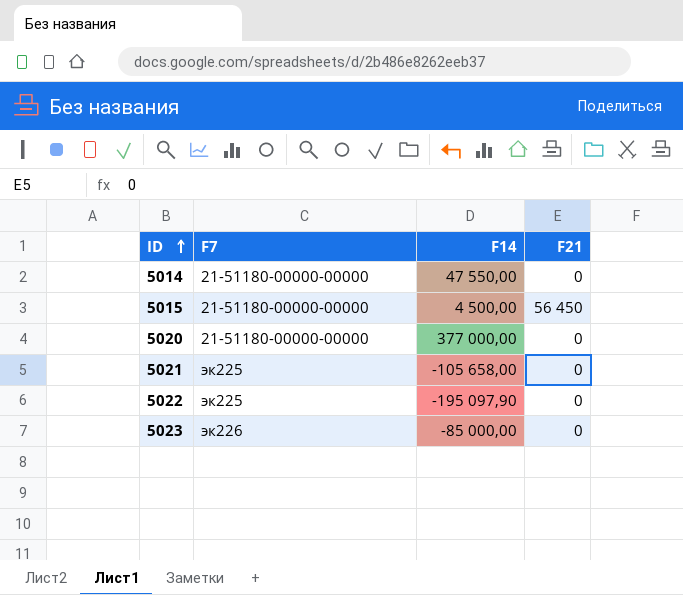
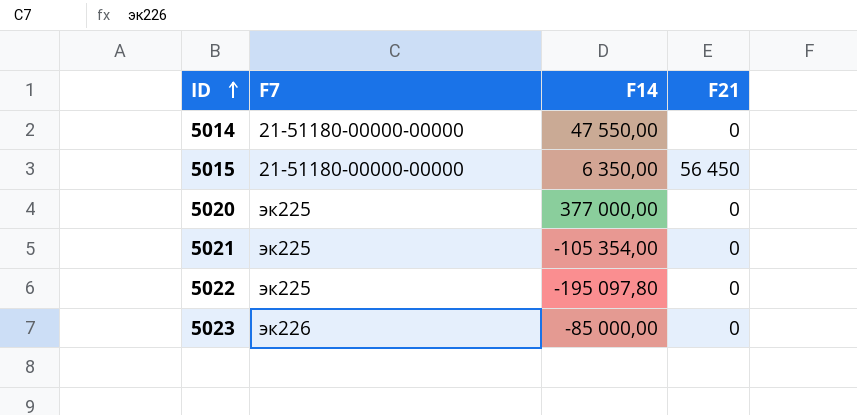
5015 | F14: 4 500,00 -> 6 350,00
5020 | F7: 21-51180-00000-00000 -> эк225
5021 | F14: -105 658,00 -> -105 354,00
5022 | F14: -195 097,90 -> -195 097,80

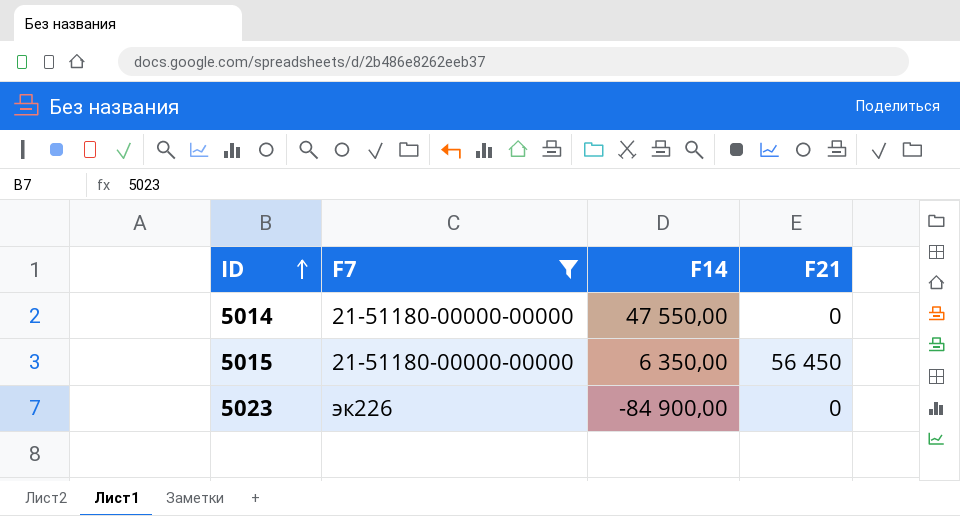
filter: none -> F7 != эк225
5023 | F14: -85 000,00 -> -84 900,00

